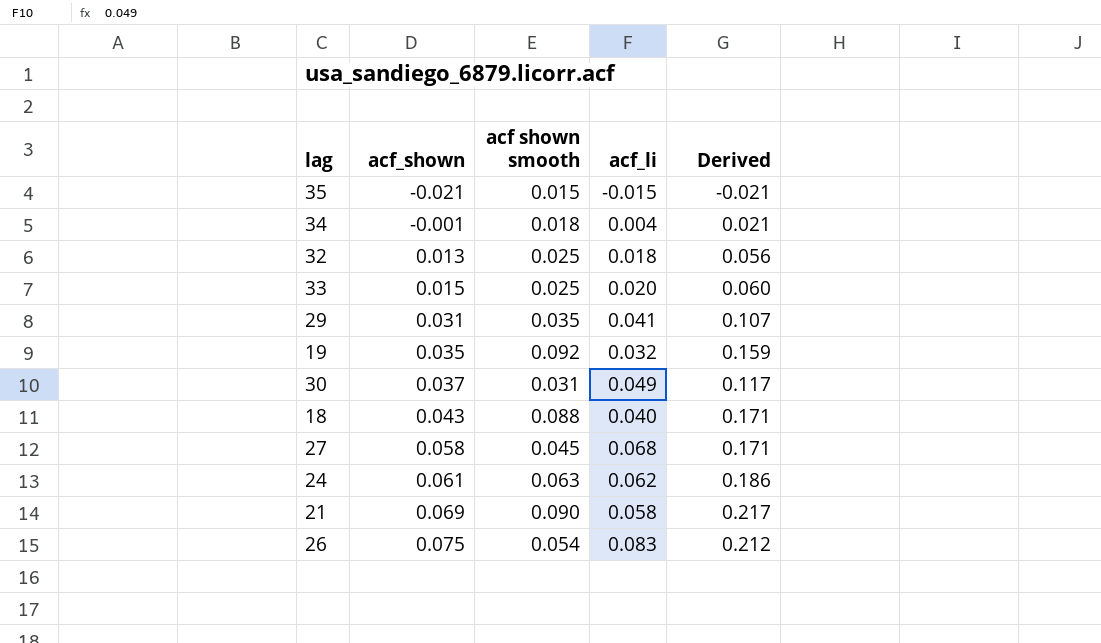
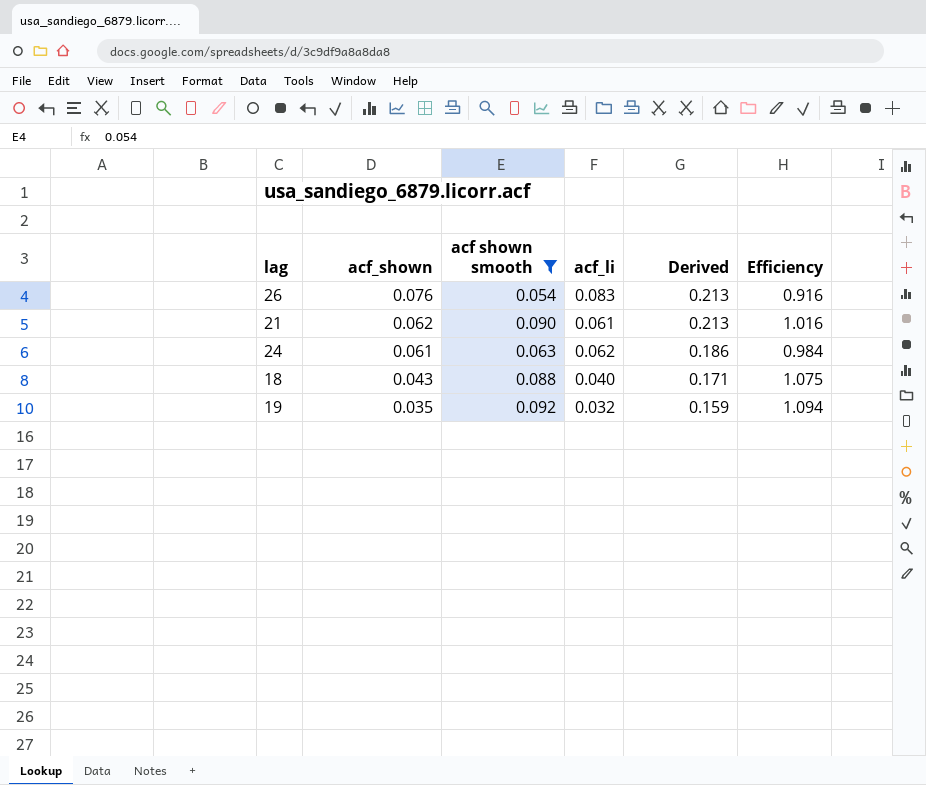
filter: none -> acf shown smooth >= 0.054
row order: acf_shown ascending -> acf_shown descending
column Efficiency | formula: none -> [acf_shown] / [acf_li]
26 | acf_shown: 0.075 -> 0.076
26 | Derived: 0.212 -> 0.213
21 | acf_shown: 0.069 -> 0.062
21 | acf_li: 0.058 -> 0.061
21 | Derived: 0.217 -> 0.213

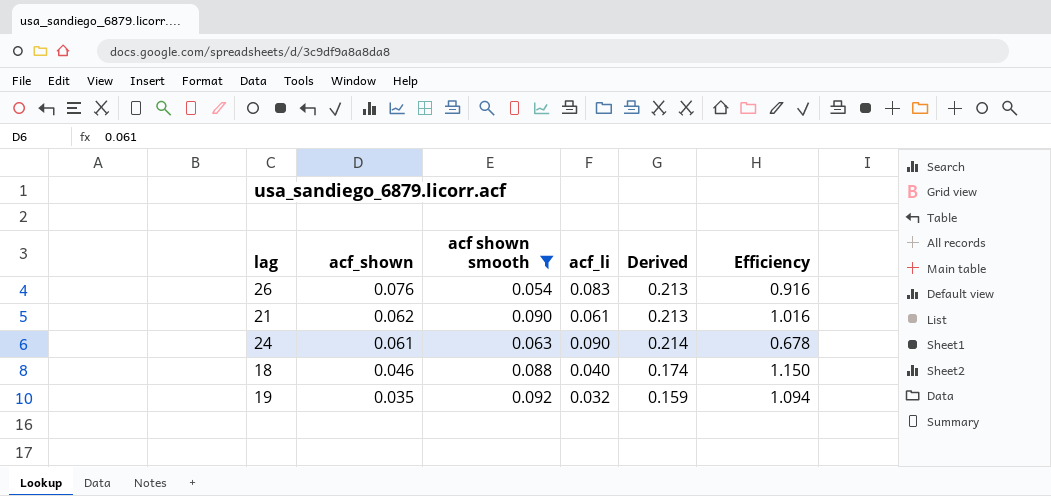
24 | acf_li: 0.062 -> 0.090
24 | Derived: 0.186 -> 0.214
24 | Efficiency: 0.984 -> 0.678
18 | acf_shown: 0.043 -> 0.046
18 | Derived: 0.171 -> 0.174
18 | Efficiency: 1.075 -> 1.150

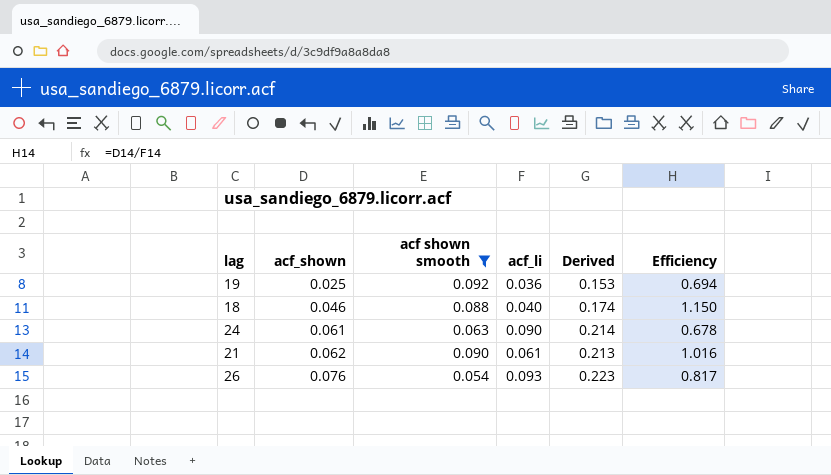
row order: acf_shown descending -> acf_shown ascending
19 | acf_shown: 0.035 -> 0.025
19 | acf_li: 0.032 -> 0.036
19 | Derived: 0.159 -> 0.153
19 | Efficiency: 1.094 -> 0.694
26 | acf_li: 0.083 -> 0.093
26 | Derived: 0.213 -> 0.223
26 | Efficiency: 0.916 -> 0.817

